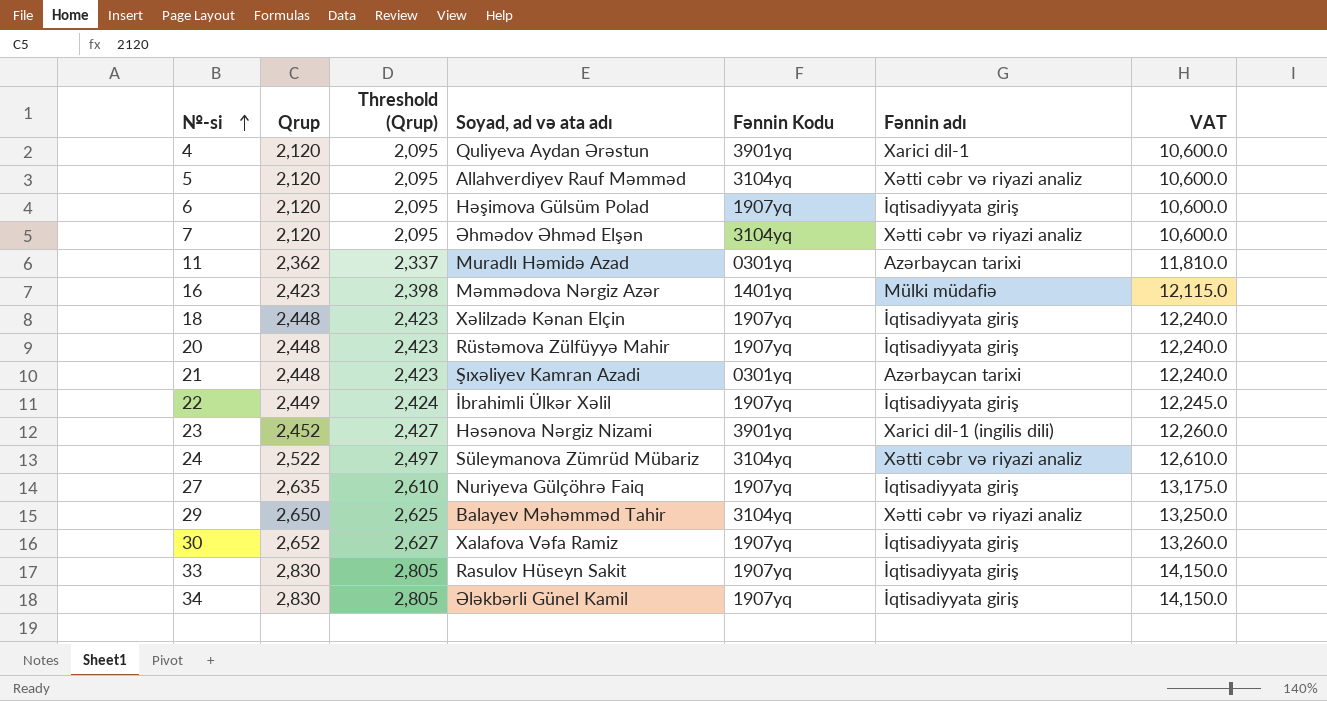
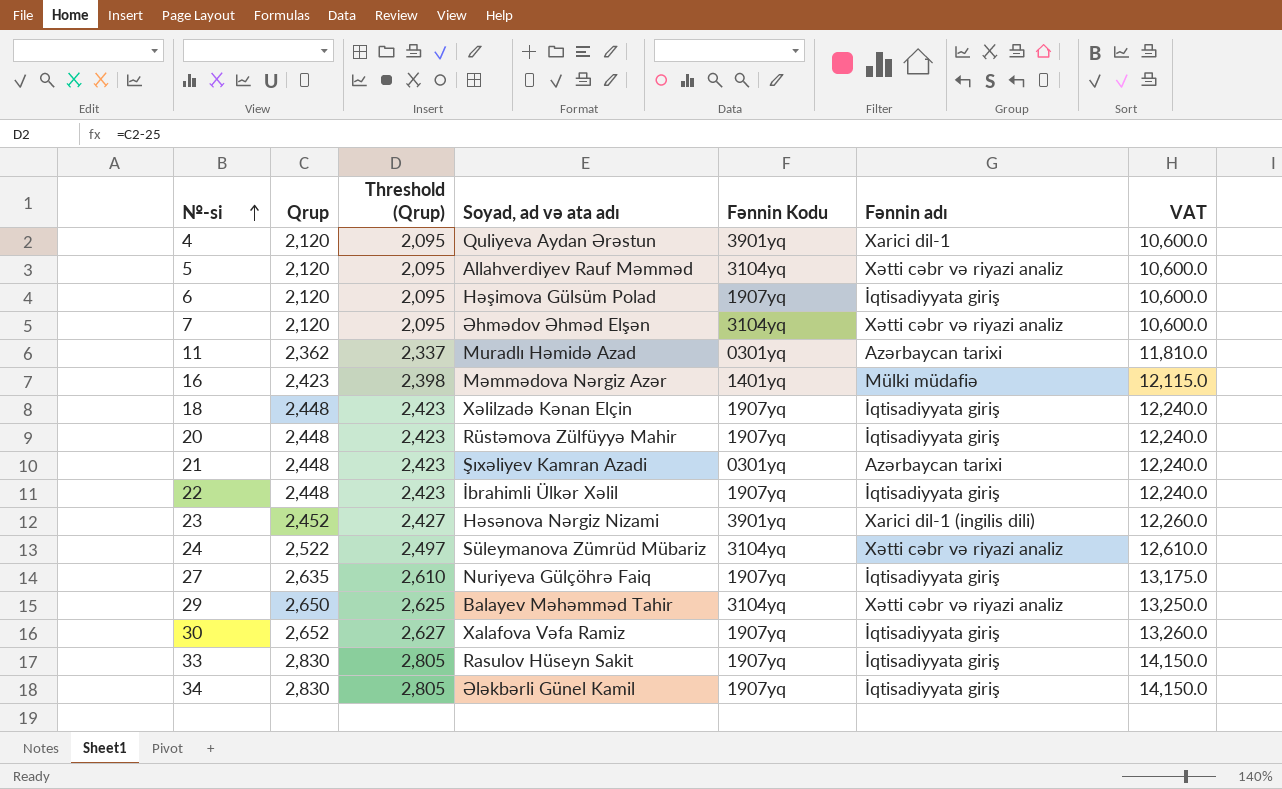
22 | Qrup: 2,449 -> 2,448
22 | Threshold (Qrup): 2,424 -> 2,423
22 | VAT: 12,245.0 -> 12,240.0

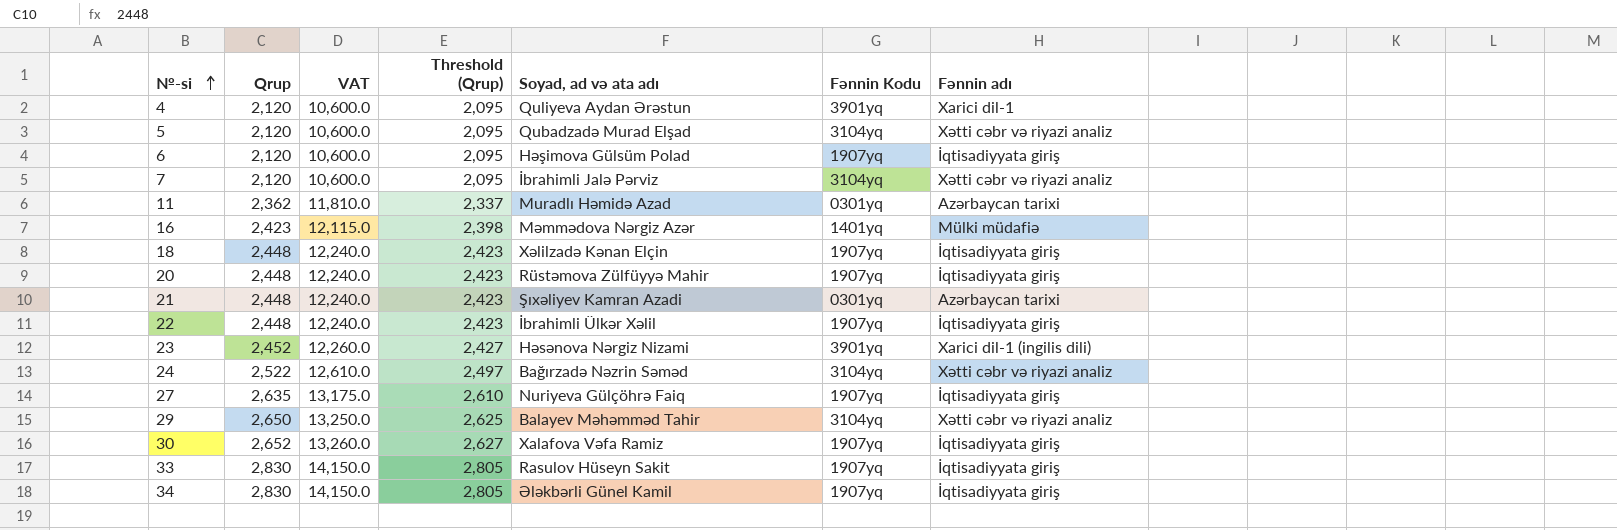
column VAT | position: 7 -> 3
5 | Soyad, ad və ata adı: Allahverdiyev Rauf Məmməd -> Qubadzadə Murad Elşad
7 | Soyad, ad və ata adı: Əhmədov Əhməd Elşən -> İbrahimli Jalə Pərviz
24 | Soyad, ad və ata adı: Süleymanova Zümrüd Mübariz -> Bağırzadə Nəzrin Səməd

